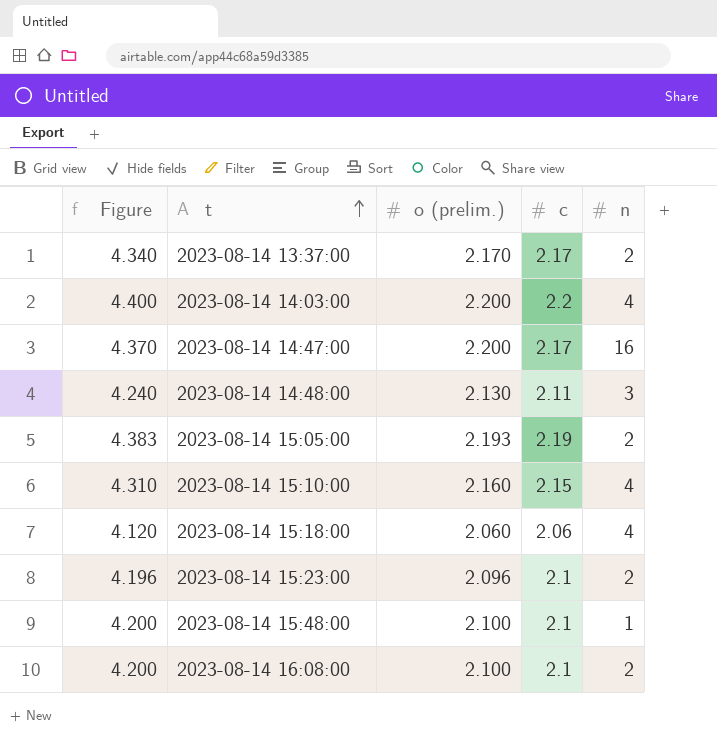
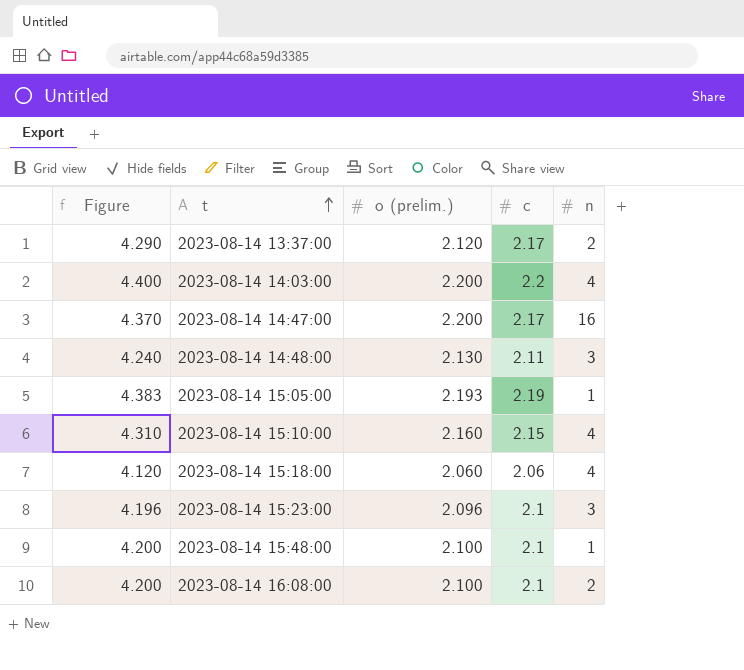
2023-08-14 13:37:00 | Figure: 4.340 -> 4.290
2023-08-14 13:37:00 | o (prelim.): 2.170 -> 2.120
2023-08-14 15:05:00 | n: 2 -> 1
2023-08-14 15:23:00 | n: 2 -> 3

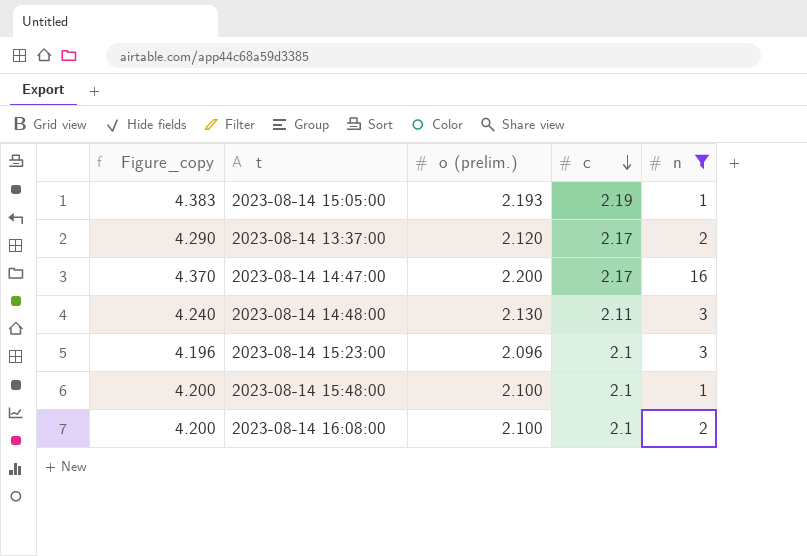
filter: none -> n != 4
row order: t ascending -> c descending
column name: Figure -> Figure_copy

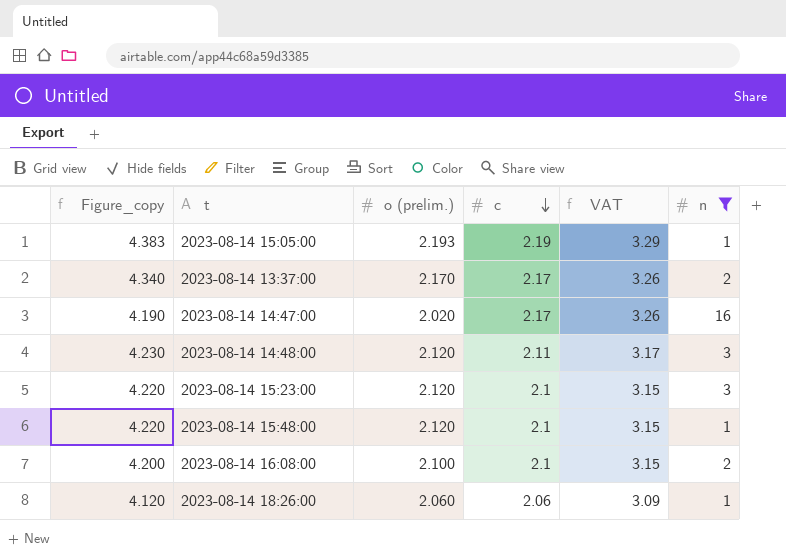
column VAT | formula: none -> [c] * 1.5
2023-08-14 13:37:00 | Figure_copy: 4.290 -> 4.340
2023-08-14 13:37:00 | o (prelim.): 2.120 -> 2.170
2023-08-14 14:47:00 | Figure_copy: 4.370 -> 4.190
2023-08-14 14:47:00 | o (prelim.): 2.200 -> 2.020
2023-08-14 14:48:00 | Figure_copy: 4.240 -> 4.230
2023-08-14 14:48:00 | o (prelim.): 2.130 -> 2.120
2023-08-14 15:23:00 | Figure_copy: 4.196 -> 4.220
2023-08-14 15:23:00 | o (prelim.): 2.096 -> 2.120
2023-08-14 15:48:00 | Figure_copy: 4.200 -> 4.220
2023-08-14 15:48:00 | o (prelim.): 2.100 -> 2.120
row 2023-08-14 18:26:00: none -> 4.120 | 2.060 | 2.06 | 3.09 | 1

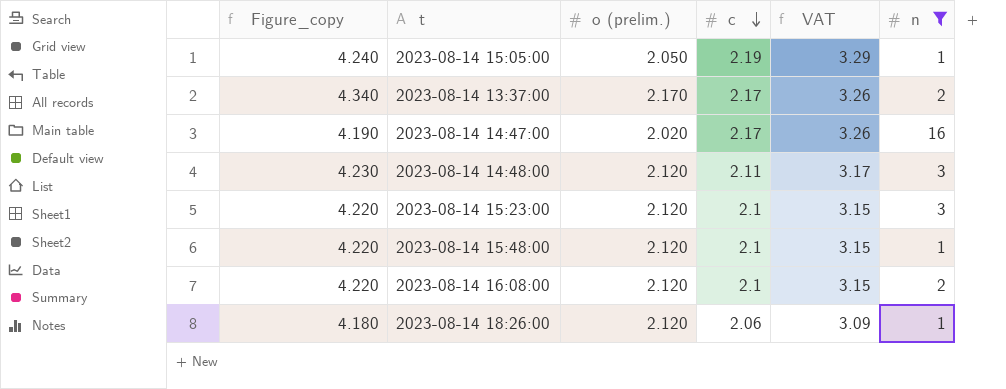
2023-08-14 15:05:00 | Figure_copy: 4.383 -> 4.240
2023-08-14 15:05:00 | o (prelim.): 2.193 -> 2.050
2023-08-14 16:08:00 | Figure_copy: 4.200 -> 4.220
2023-08-14 16:08:00 | o (prelim.): 2.100 -> 2.120
2023-08-14 18:26:00 | Figure_copy: 4.120 -> 4.180
2023-08-14 18:26:00 | o (prelim.): 2.060 -> 2.120

